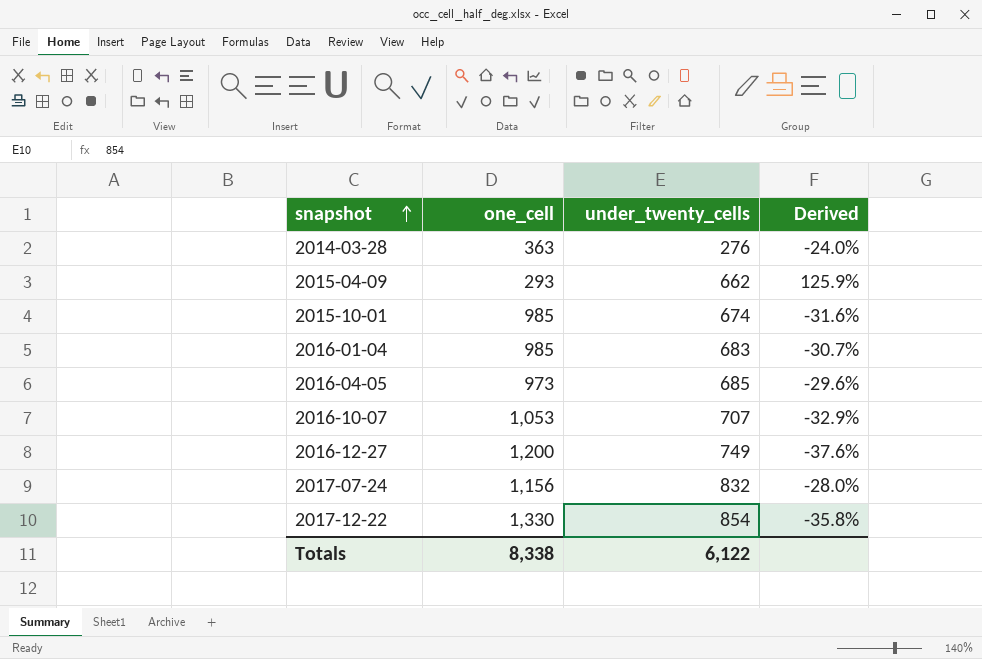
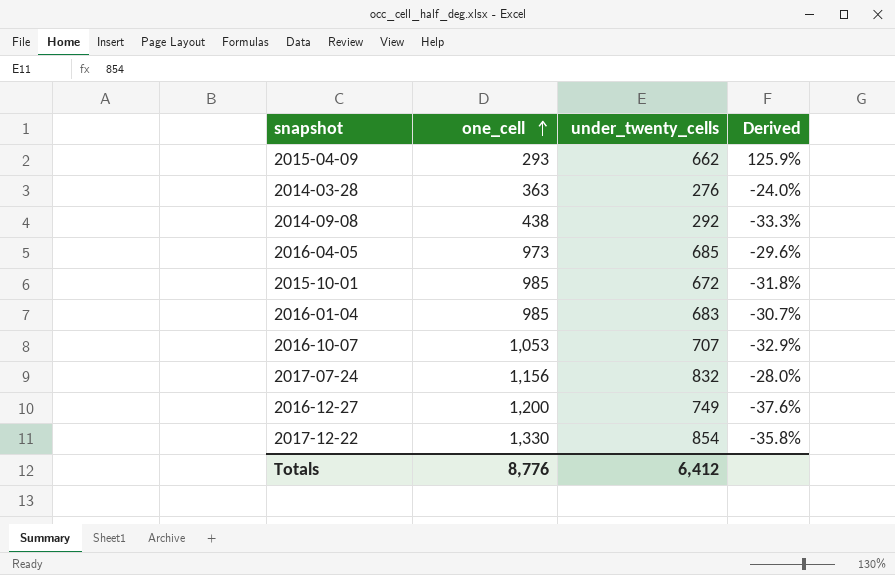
row order: snapshot ascending -> one_cell ascending
row 2014-09-08: none -> 438 | 292 | -33.3%
2015-10-01 | under_twenty_cells: 674 -> 672
2015-10-01 | Derived: -31.6% -> -31.8%
Totals | one_cell: 8,338 -> 8,776
Totals | under_twenty_cells: 6,122 -> 6,412

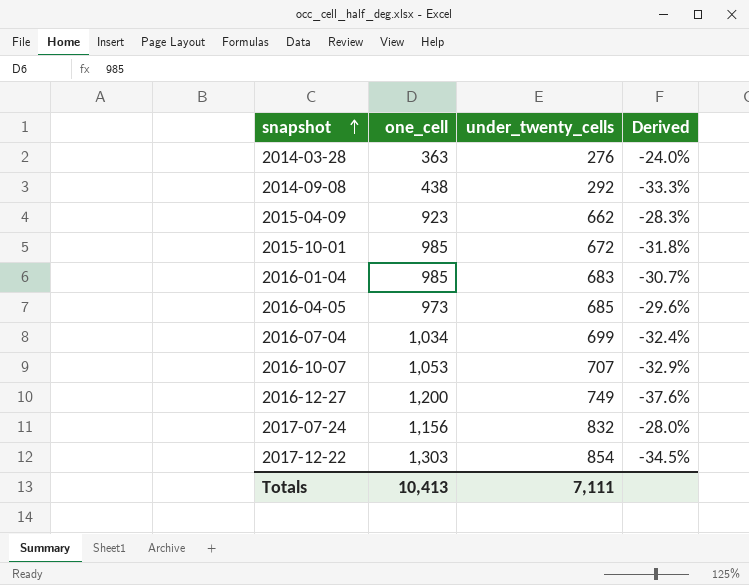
row order: one_cell ascending -> snapshot ascending
2015-04-09 | one_cell: 293 -> 923
2015-04-09 | Derived: 125.9% -> -28.3%
row 2016-07-04: none -> 1,034 | 699 | -32.4%
2017-12-22 | one_cell: 1,330 -> 1,303
2017-12-22 | Derived: -35.8% -> -34.5%
Totals | one_cell: 8,776 -> 10,413
Totals | under_twenty_cells: 6,412 -> 7,111

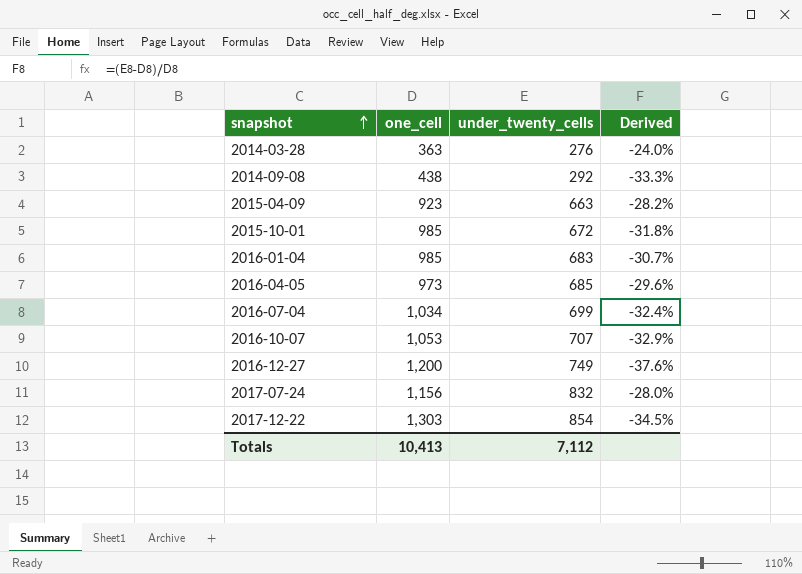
2015-04-09 | under_twenty_cells: 662 -> 663
2015-04-09 | Derived: -28.3% -> -28.2%
Totals | under_twenty_cells: 7,111 -> 7,112

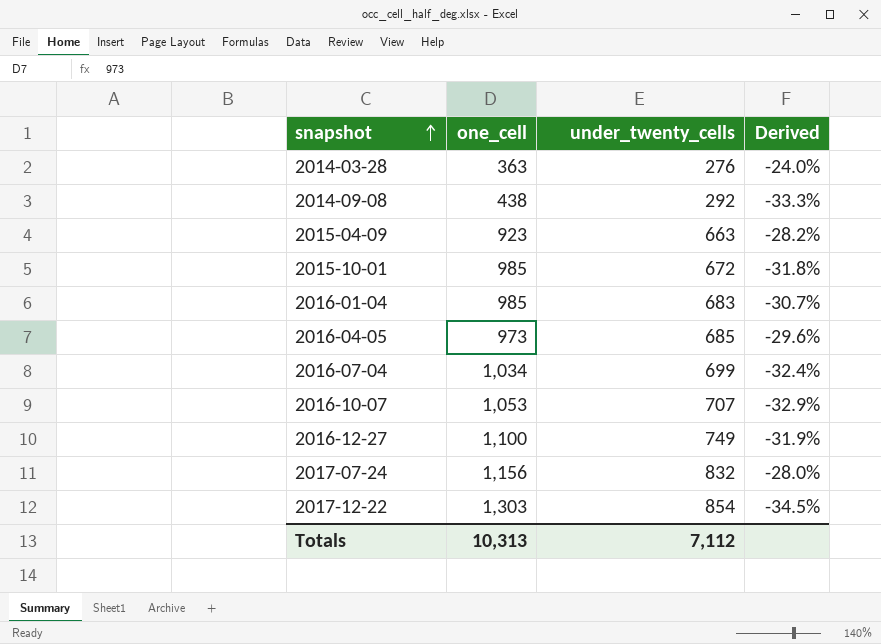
2016-12-27 | one_cell: 1,200 -> 1,100
2016-12-27 | Derived: -37.6% -> -31.9%
Totals | one_cell: 10,413 -> 10,313

